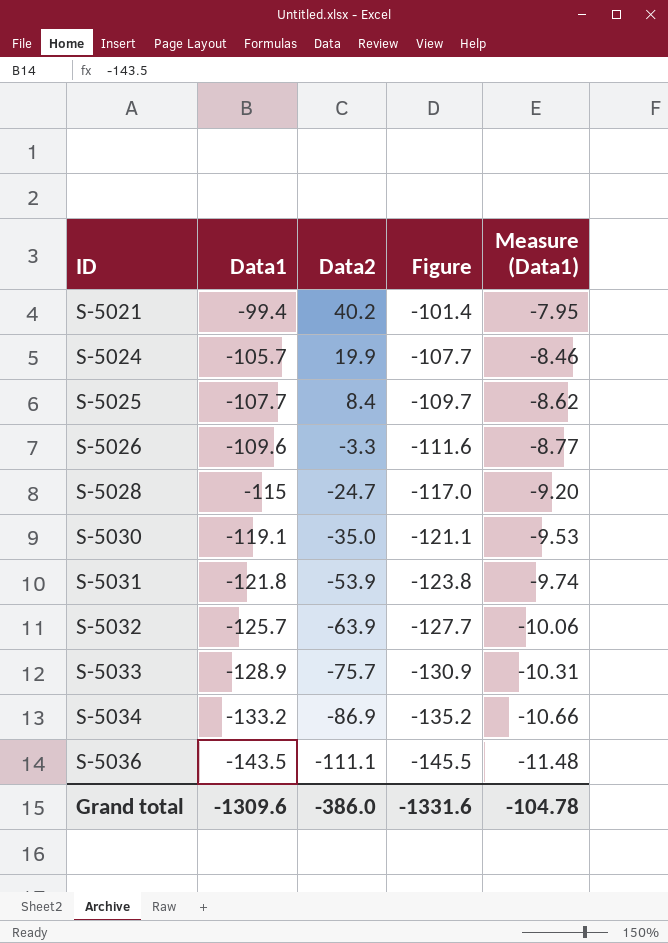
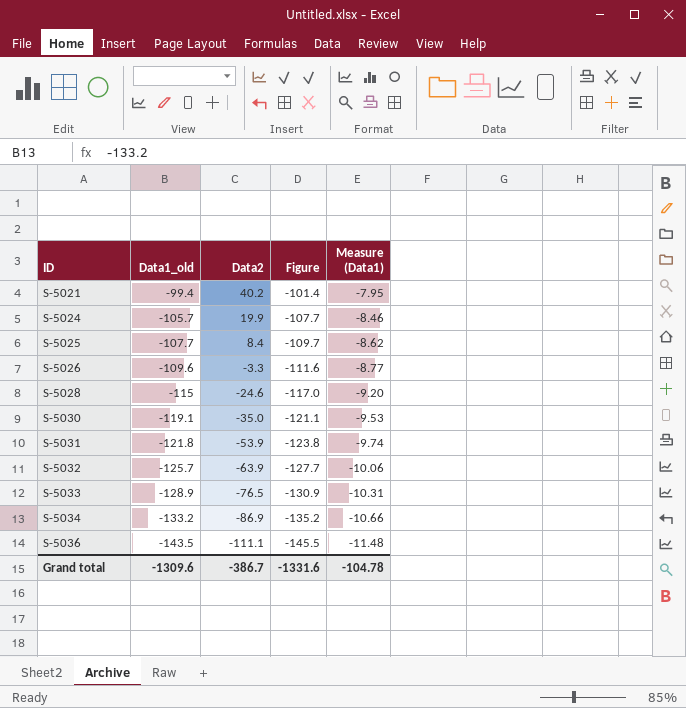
column name: Data1 -> Data1_old
S-5028 | Data2: -24.7 -> -24.6
S-5033 | Data2: -75.7 -> -76.5
Grand total | Data2: -386.0 -> -386.7

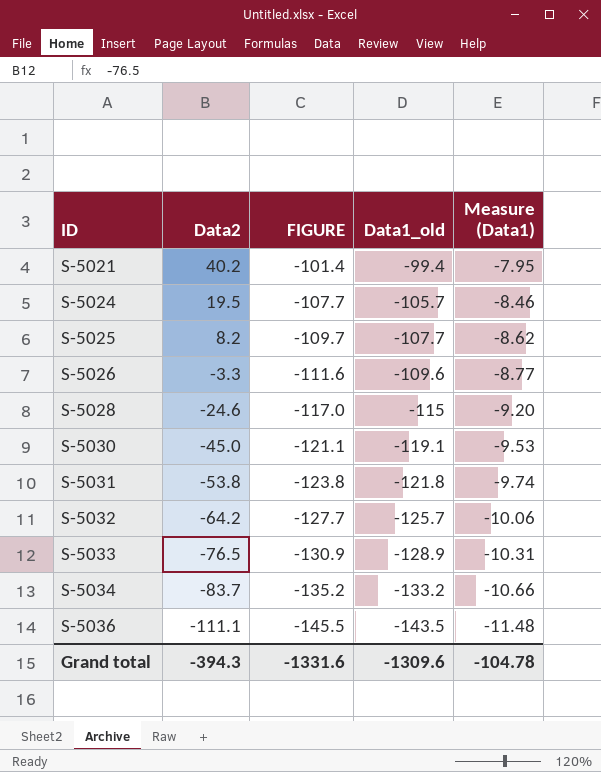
column name: Figure -> FIGURE
column Data1_old | position: 2 -> 4
S-5024 | Data2: 19.9 -> 19.5
S-5025 | Data2: 8.4 -> 8.2
S-5030 | Data2: -35.0 -> -45.0
S-5031 | Data2: -53.9 -> -53.8
S-5032 | Data2: -63.9 -> -64.2
S-5034 | Data2: -86.9 -> -83.7
Grand total | Data2: -386.7 -> -394.3

